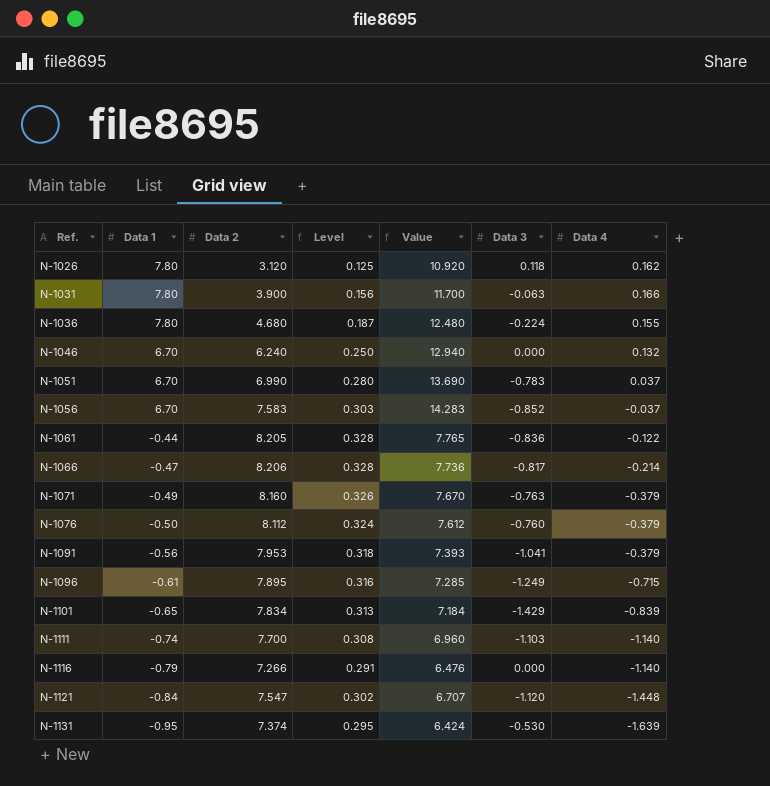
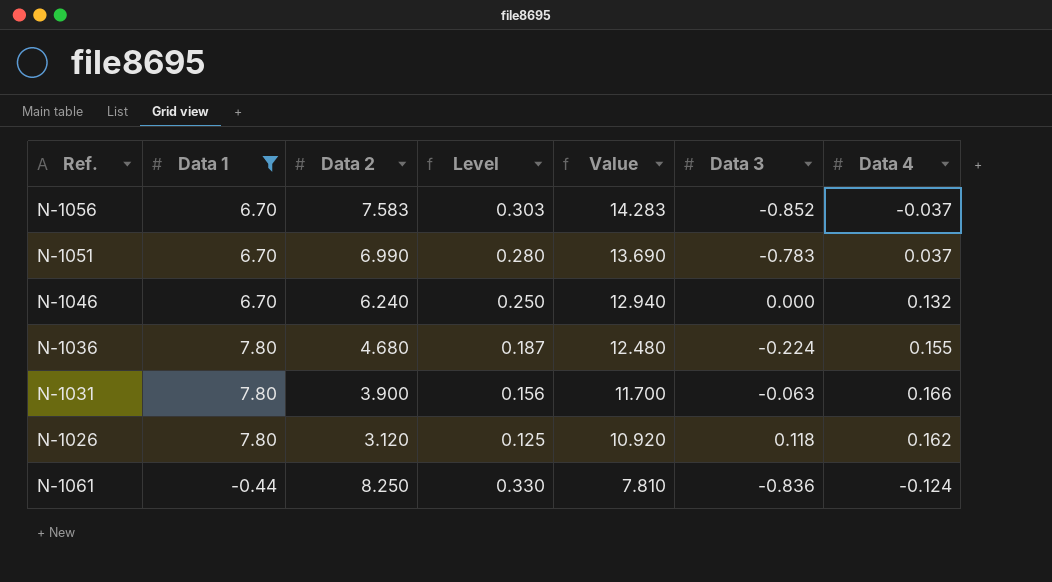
filter: none -> Data 1 >= -0.44
row order: Ref. ascending -> Value descending
N-1061 | Data 2: 8.205 -> 8.250
N-1061 | Level: 0.328 -> 0.330
N-1061 | Value: 7.765 -> 7.810
N-1061 | Data 4: -0.122 -> -0.124

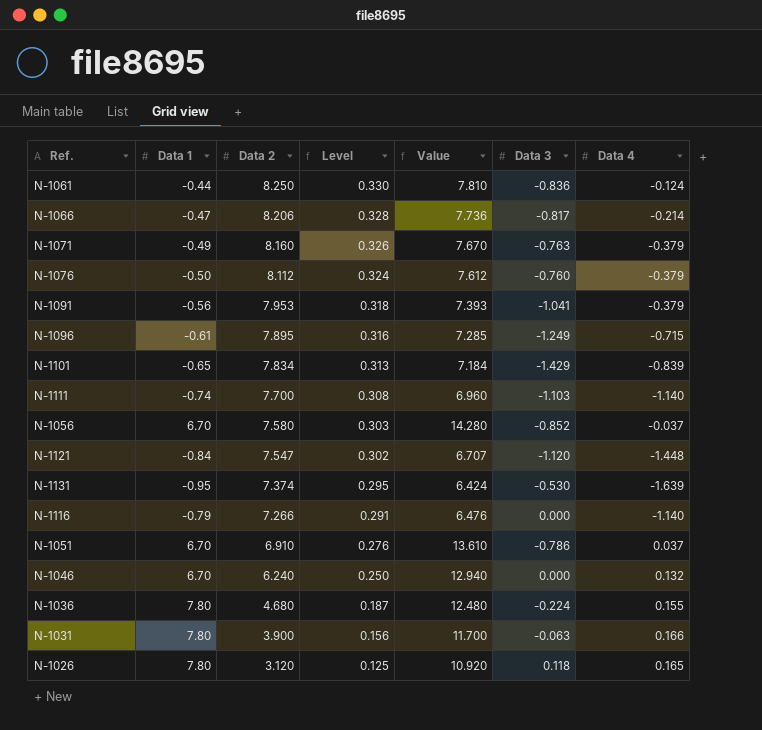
filter: Data 1 >= -0.44 -> none
row order: Value descending -> Data 2 descending
N-1056 | Data 2: 7.583 -> 7.580
N-1056 | Value: 14.283 -> 14.280
N-1051 | Data 2: 6.990 -> 6.910
N-1051 | Level: 0.280 -> 0.276
N-1051 | Value: 13.690 -> 13.610
N-1051 | Data 3: -0.783 -> -0.786
N-1026 | Data 4: 0.162 -> 0.165

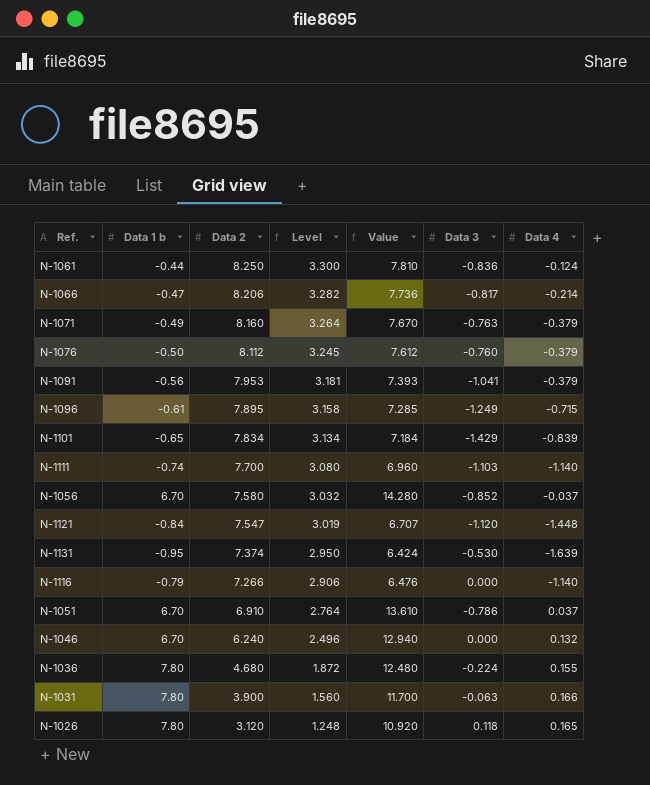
column name: Data 1 -> Data 1 b
column Level | formula: [Data 2] * 0.04 -> [Data 2] * 0.4

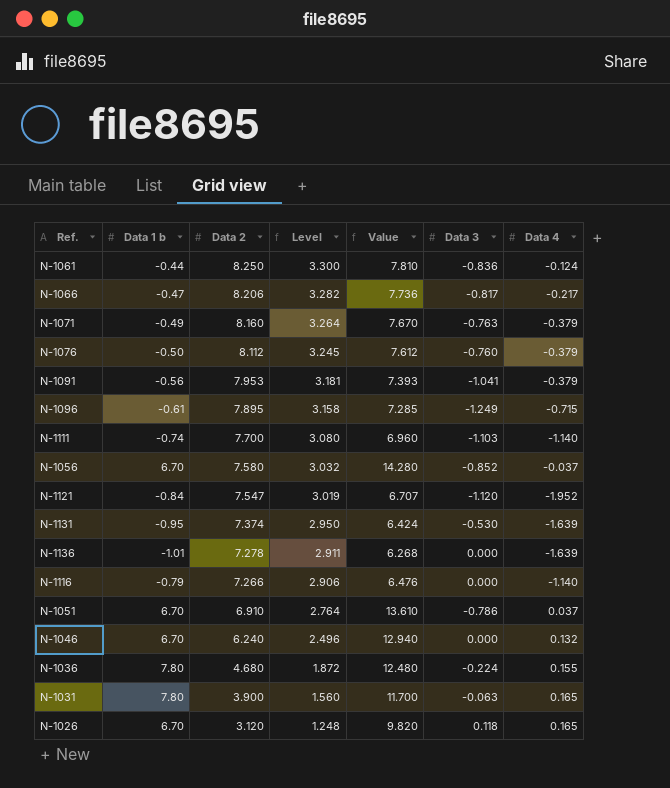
row N-1101: -0.65 | 7.834 | 3.134 | 7.184 | -1.429 | -0.839 -> none
N-1066 | Data 4: -0.214 -> -0.217
N-1121 | Data 4: -1.448 -> -1.952
row N-1136: none -> -1.01 | 7.278 | 2.911 | 6.268 | 0.000 | -1.639
N-1031 | Data 4: 0.166 -> 0.165
N-1026 | Data 1 b: 7.80 -> 6.70
N-1026 | Value: 10.920 -> 9.820

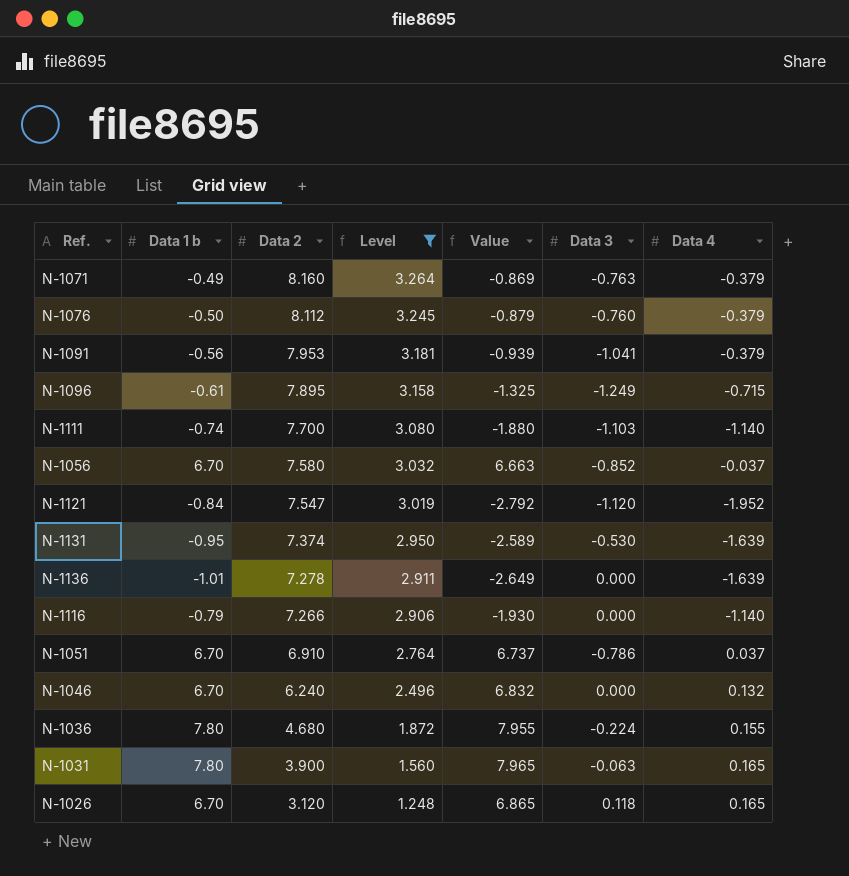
filter: none -> Level <= 3.264
column Value | formula: [Data 1 b] + [Data 2] -> [Data 1 b] + [Data 4]

